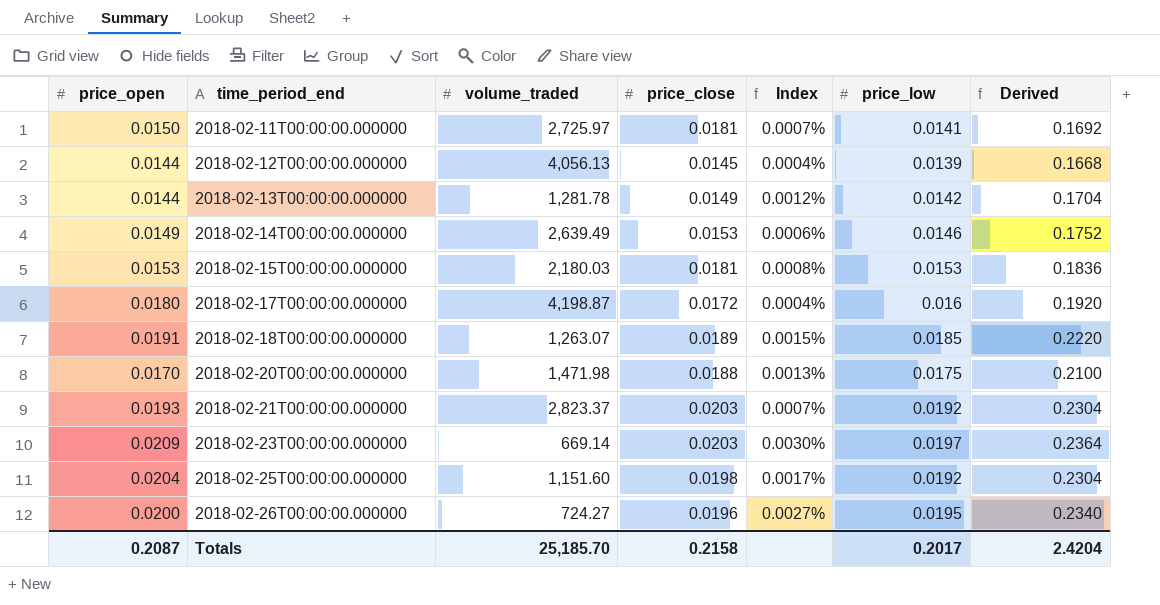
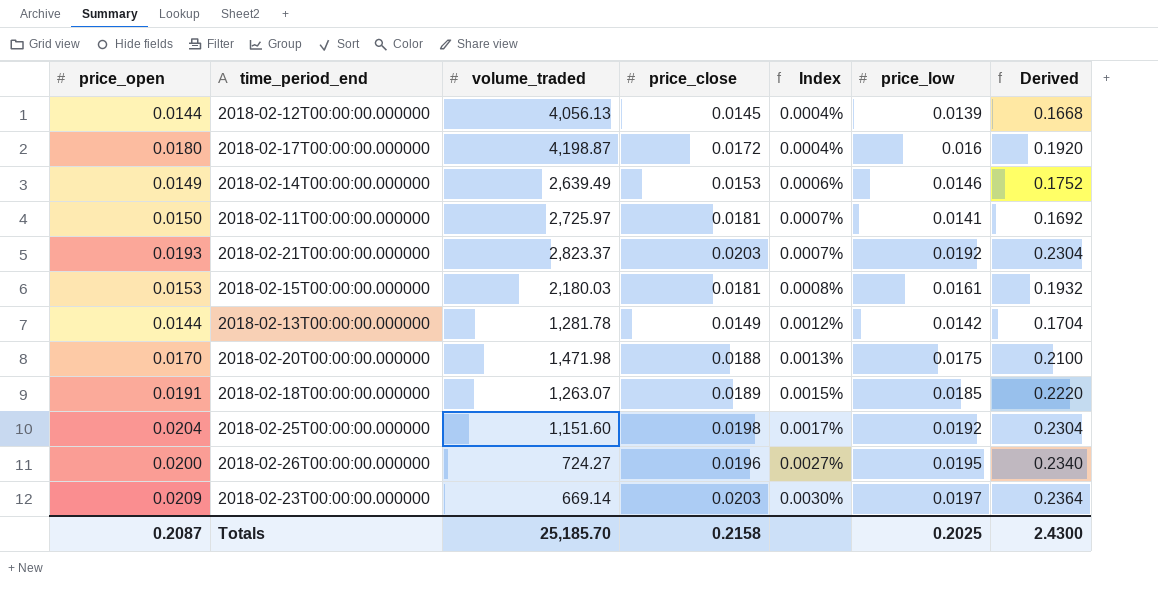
row order: time_period_end ascending -> Index ascending
2018-02-15T00:00:00.000000 | price_low: 0.0153 -> 0.0161
2018-02-15T00:00:00.000000 | Derived: 0.1836 -> 0.1932
Totals | price_low: 0.2017 -> 0.2025
Totals | Derived: 2.4204 -> 2.4300

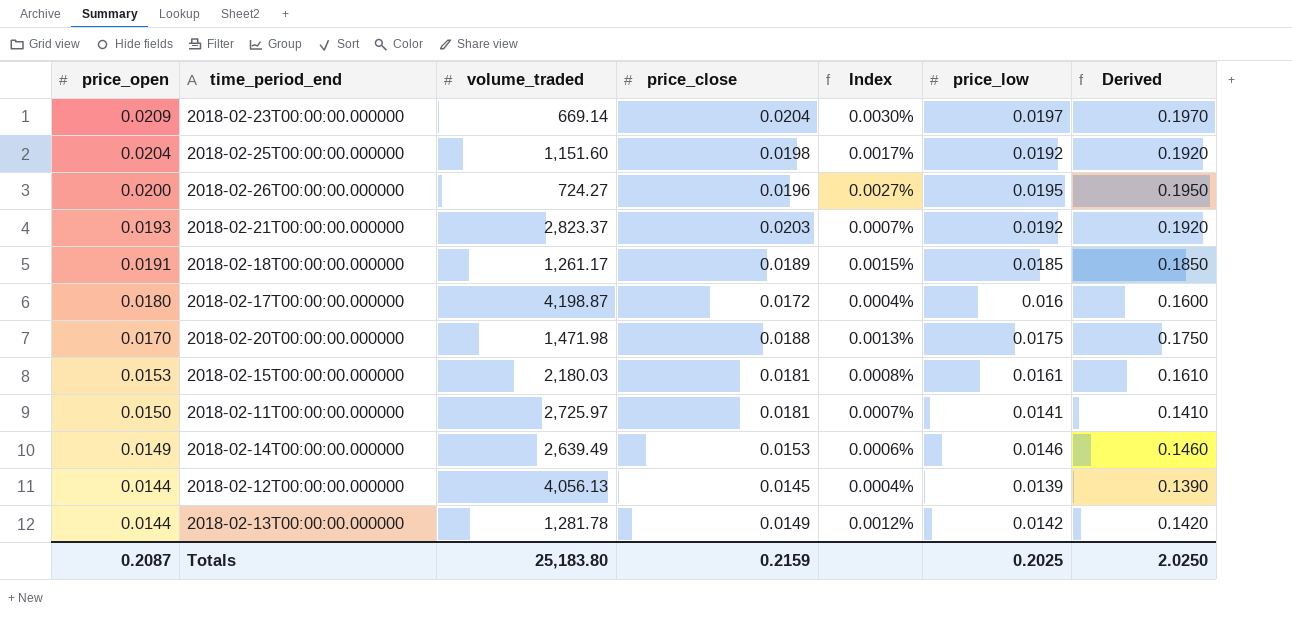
row order: Index ascending -> price_open descending
column Derived | formula: [price_low] * 12 -> [price_low] * 10
2018-02-23T00:00:00.000000 | price_close: 0.0203 -> 0.0204
2018-02-18T00:00:00.000000 | volume_traded: 1,263.07 -> 1,261.17
Totals | volume_traded: 25,185.70 -> 25,183.80
Totals | price_close: 0.2158 -> 0.2159
Totals | Derived: 2.4300 -> 2.0250

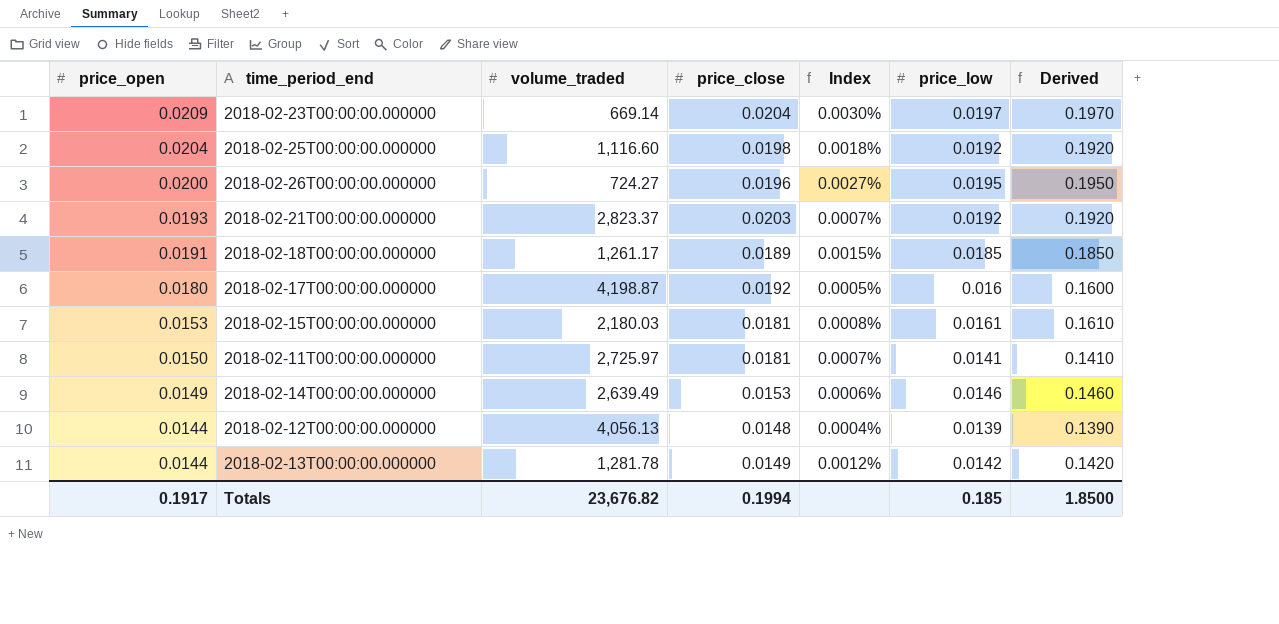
row 2018-02-20T00:00:00.000000: 0.0170 | 1,471.98 | 0.0188 | 0.0013% | 0.0175 | 0.1750 -> none
2018-02-25T00:00:00.000000 | volume_traded: 1,151.60 -> 1,116.60
2018-02-25T00:00:00.000000 | Index: 0.0017% -> 0.0018%
2018-02-17T00:00:00.000000 | price_close: 0.0172 -> 0.0192
2018-02-17T00:00:00.000000 | Index: 0.0004% -> 0.0005%
2018-02-12T00:00:00.000000 | price_close: 0.0145 -> 0.0148
Totals | price_open: 0.2087 -> 0.1917
Totals | volume_traded: 25,183.80 -> 23,676.82
Totals | price_close: 0.2159 -> 0.1994
Totals | price_low: 0.2025 -> 0.185
Totals | Derived: 2.0250 -> 1.8500

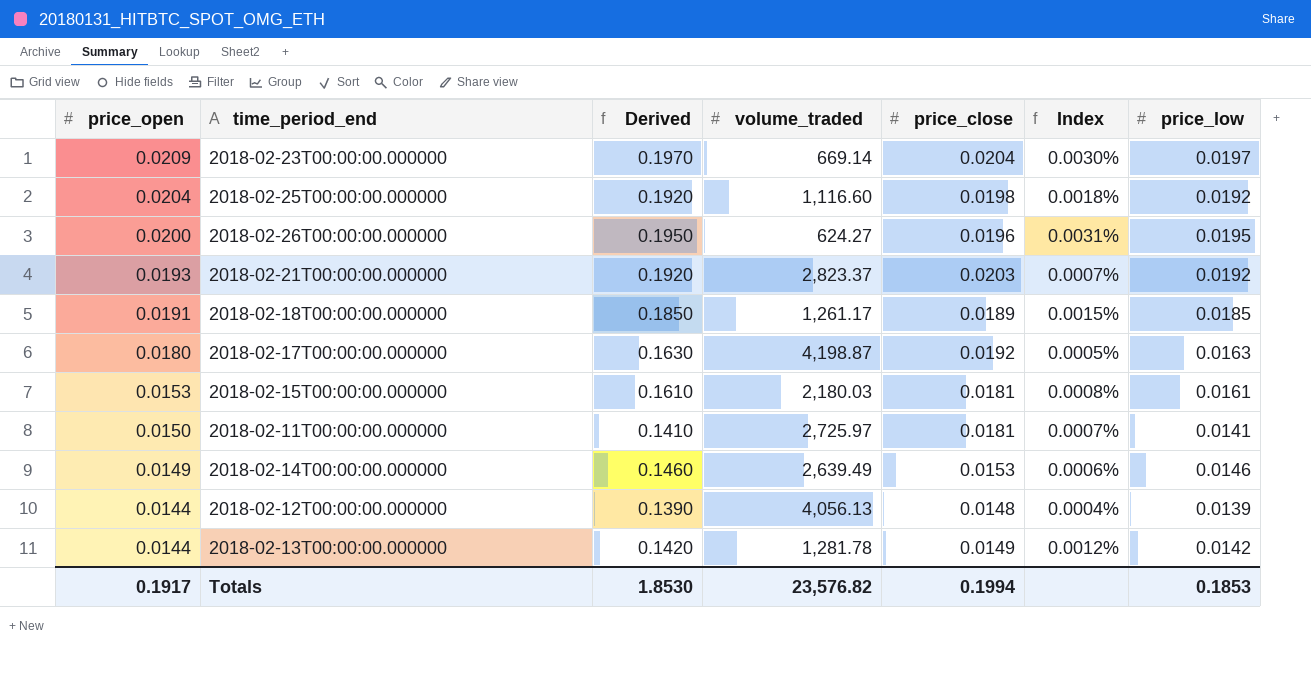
column Derived | position: 7 -> 3
2018-02-26T00:00:00.000000 | volume_traded: 724.27 -> 624.27
2018-02-26T00:00:00.000000 | Index: 0.0027% -> 0.0031%
2018-02-17T00:00:00.000000 | Derived: 0.1600 -> 0.1630
2018-02-17T00:00:00.000000 | price_low: 0.016 -> 0.0163
Totals | Derived: 1.8500 -> 1.8530
Totals | volume_traded: 23,676.82 -> 23,576.82
Totals | price_low: 0.185 -> 0.1853

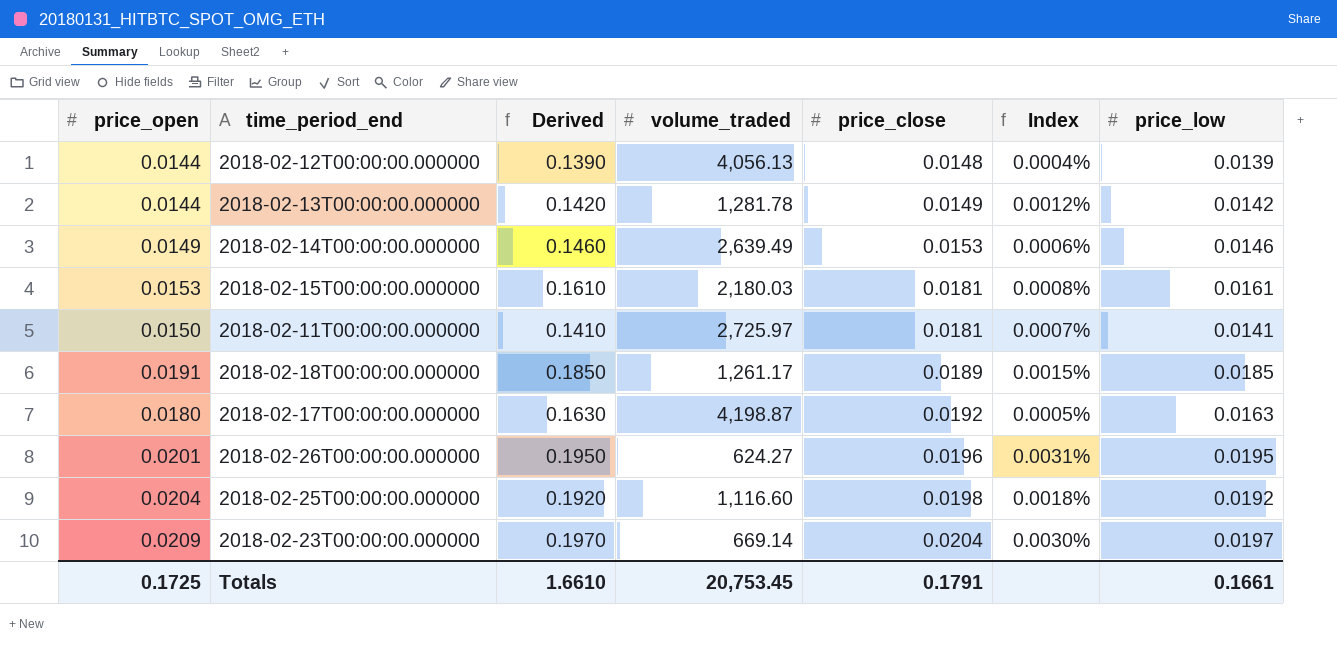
row order: price_open descending -> price_close ascending
row 2018-02-21T00:00:00.000000: 0.0193 | 0.1920 | 2,823.37 | 0.0203 | 0.0007% | 0.0192 -> none
2018-02-26T00:00:00.000000 | price_open: 0.0200 -> 0.0201
Totals | price_open: 0.1917 -> 0.1725
Totals | Derived: 1.8530 -> 1.6610
Totals | volume_traded: 23,576.82 -> 20,753.45
Totals | price_close: 0.1994 -> 0.1791
Totals | price_low: 0.1853 -> 0.1661

